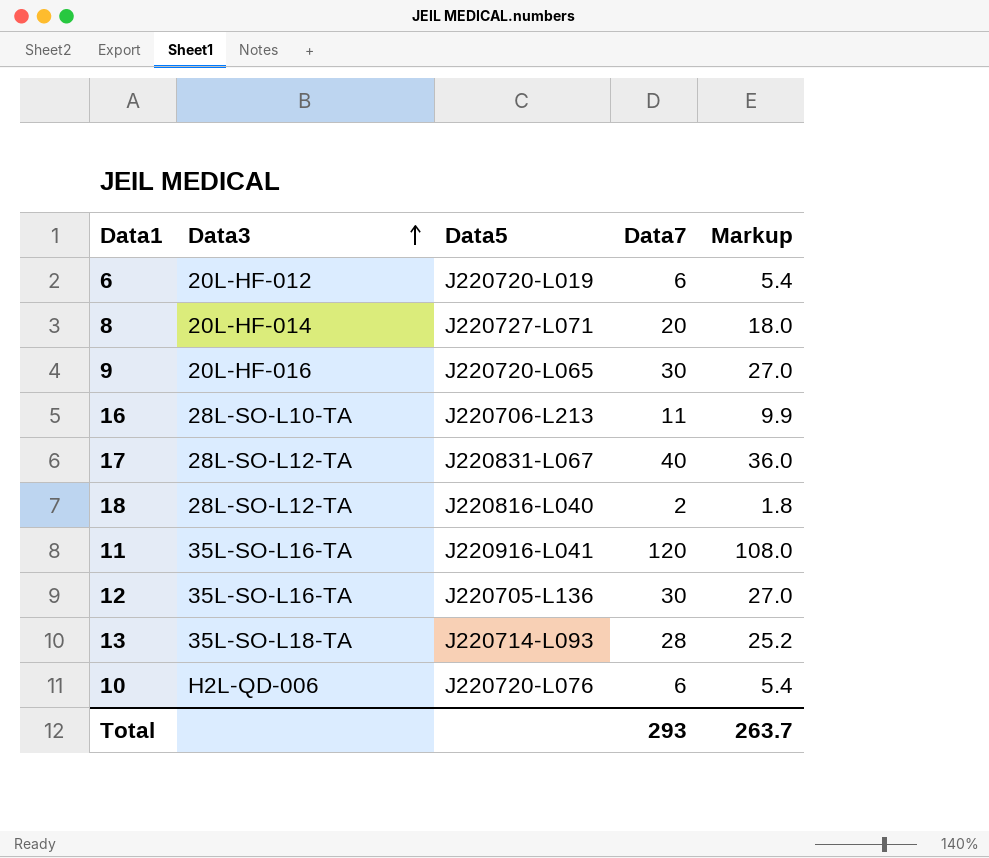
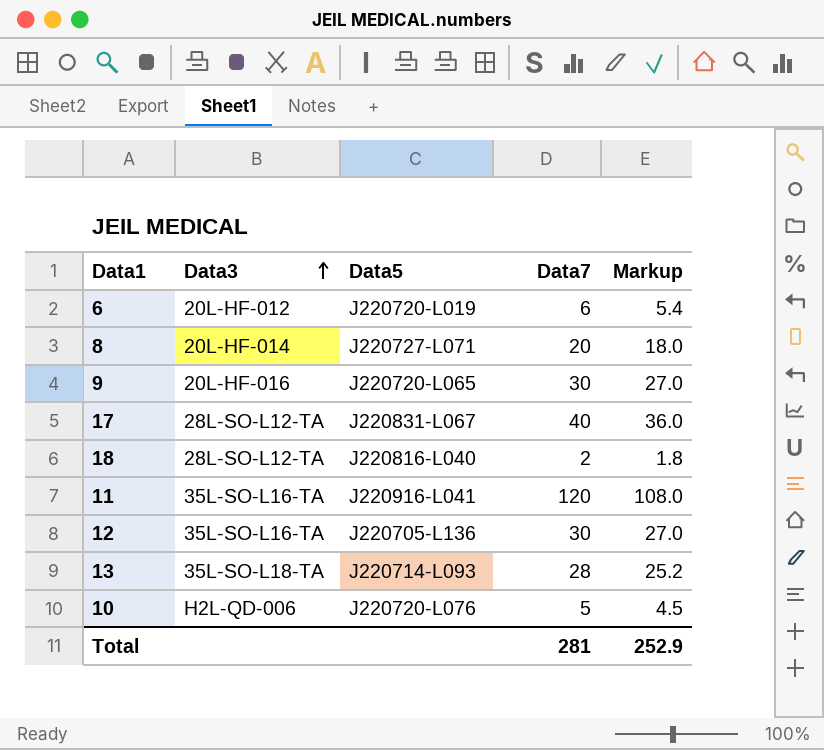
row 16: 28L-SO-L10-TA | J220706-L213 | 11 | 9.9 -> none
10 | Data7: 6 -> 5
10 | Markup: 5.4 -> 4.5
Total | Data7: 293 -> 281
Total | Markup: 263.7 -> 252.9

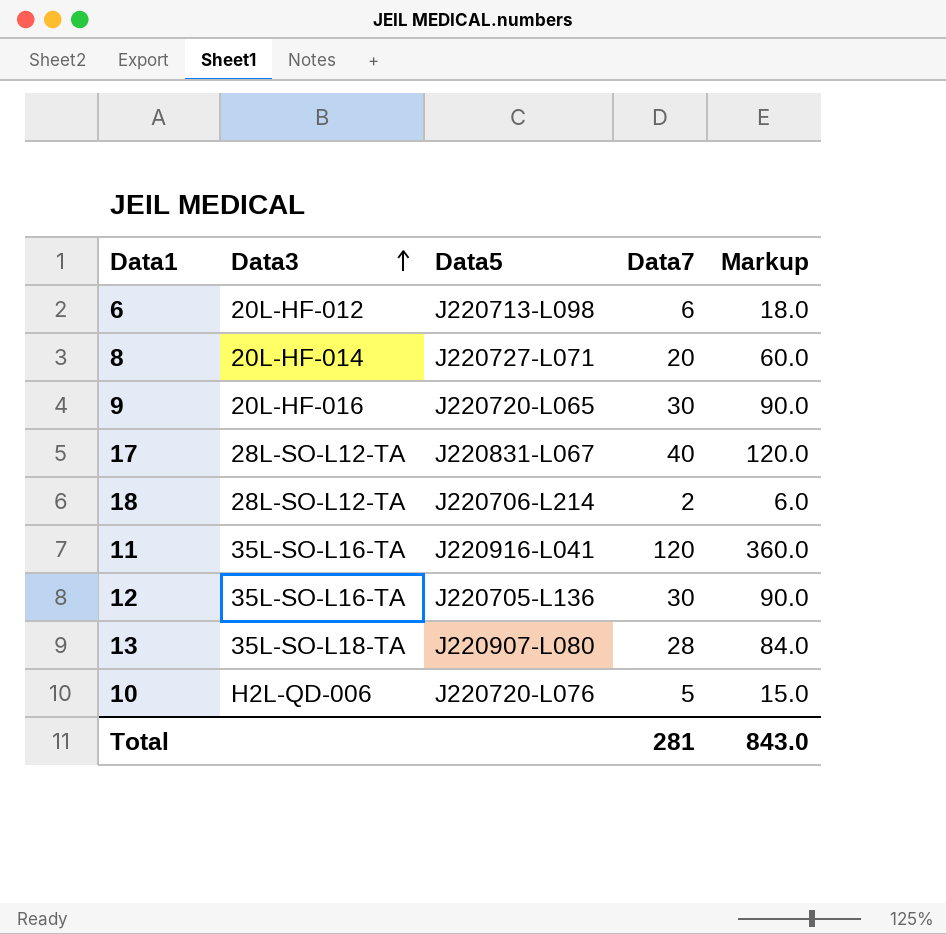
column Markup | formula: [Data7] * 0.9 -> [Data7] * 3
6 | Data5: J220720-L019 -> J220713-L098
18 | Data5: J220816-L040 -> J220706-L214
13 | Data5: J220714-L093 -> J220907-L080
Total | Markup: 252.9 -> 843.0

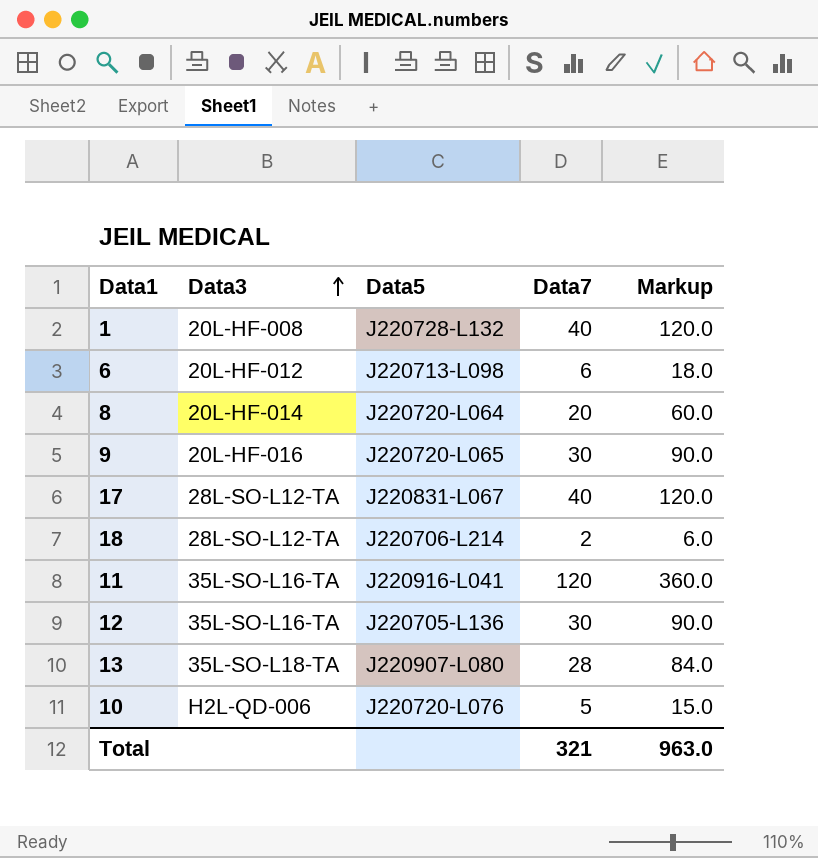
row 1: none -> 20L-HF-008 | J220728-L132 | 40 | 120.0
8 | Data5: J220727-L071 -> J220720-L064
Total | Data7: 281 -> 321
Total | Markup: 843.0 -> 963.0

